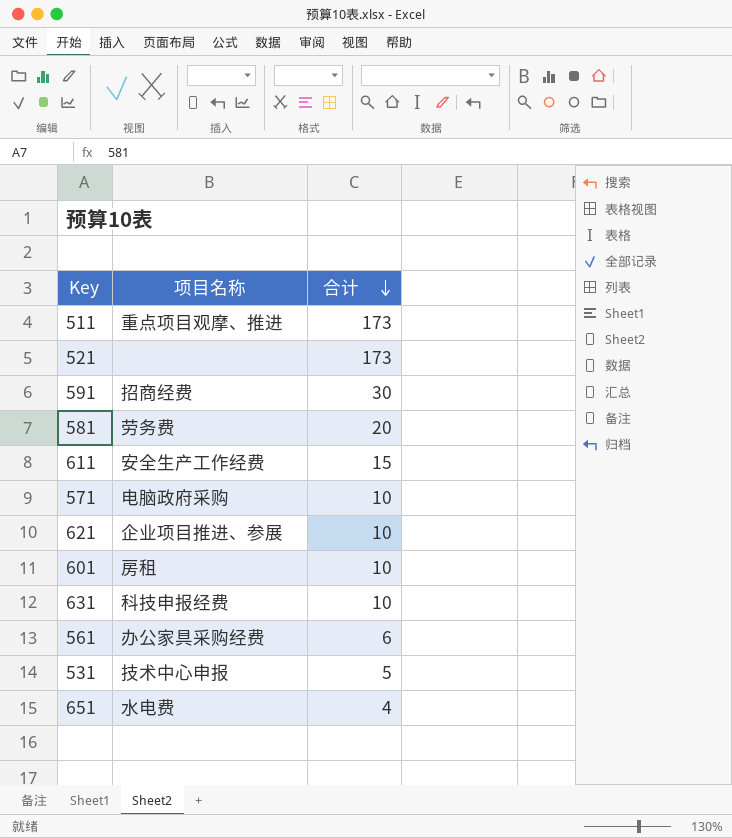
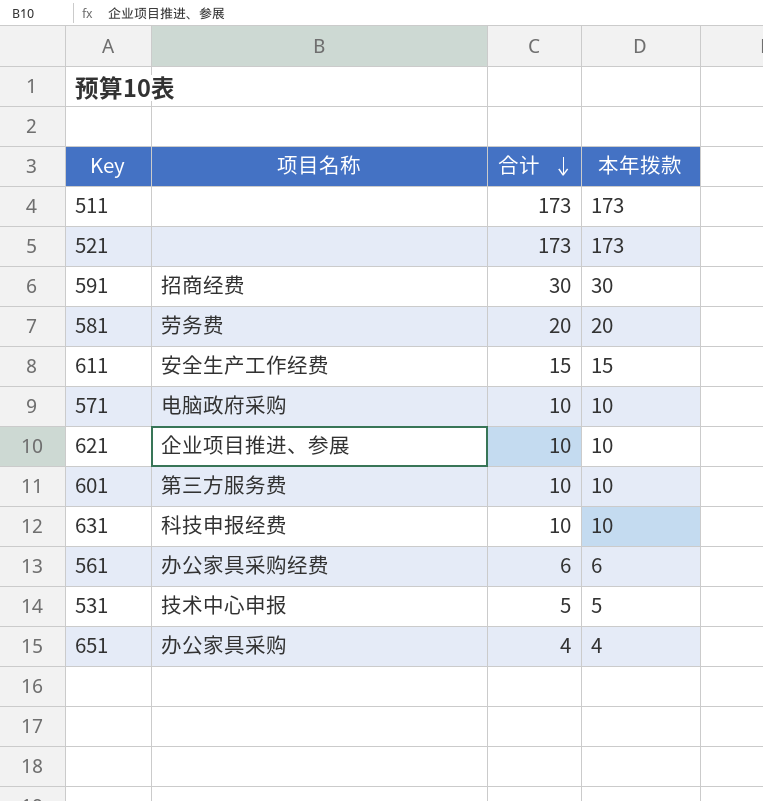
column 本年拨款 | position: none -> 4
511 | 项目名称: 重点项目观摩、推进 -> none
601 | 项目名称: 房租 -> 第三方服务费
651 | 项目名称: 水电费 -> 办公家具采购

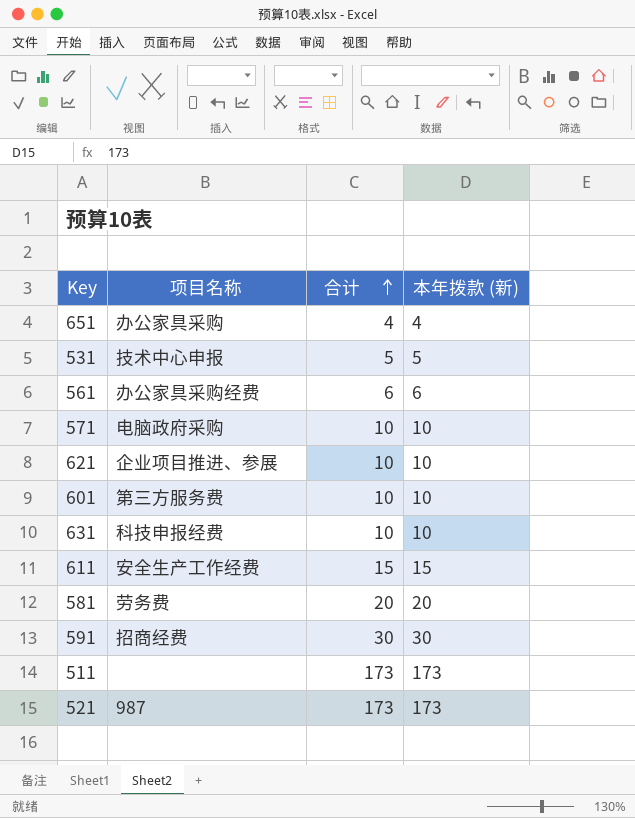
row order: 合计 descending -> 合计 ascending
column name: 本年拨款 -> 本年拨款 (新)
521 | 项目名称: none -> 987

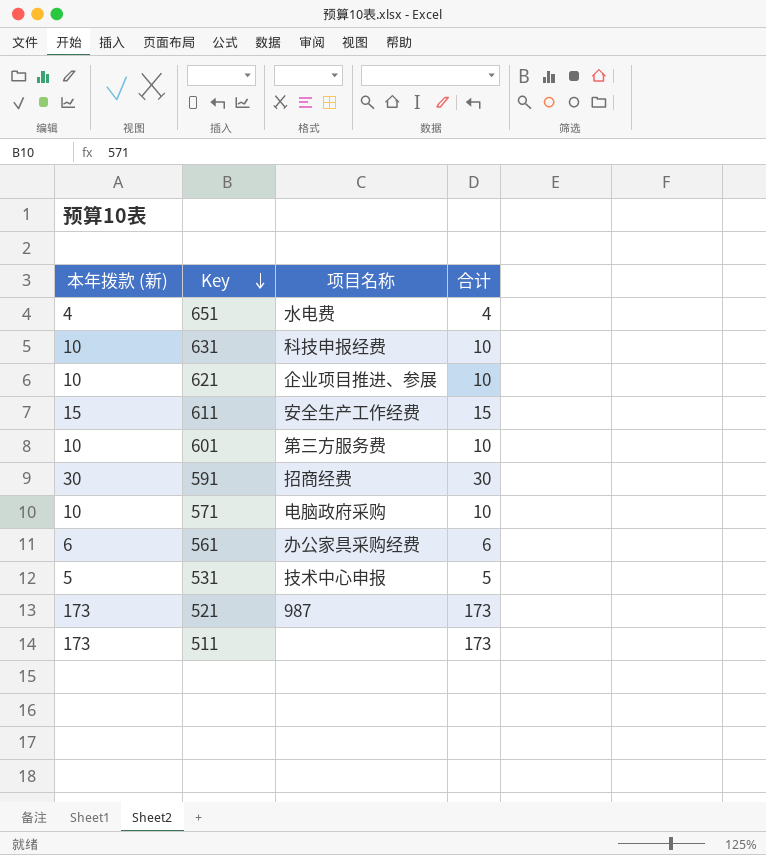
row order: 合计 ascending -> Key descending
column 本年拨款 (新) | position: 4 -> 1
row 581: 劳务费 | 20 | 20 -> none
651 | 项目名称: 办公家具采购 -> 水电费

